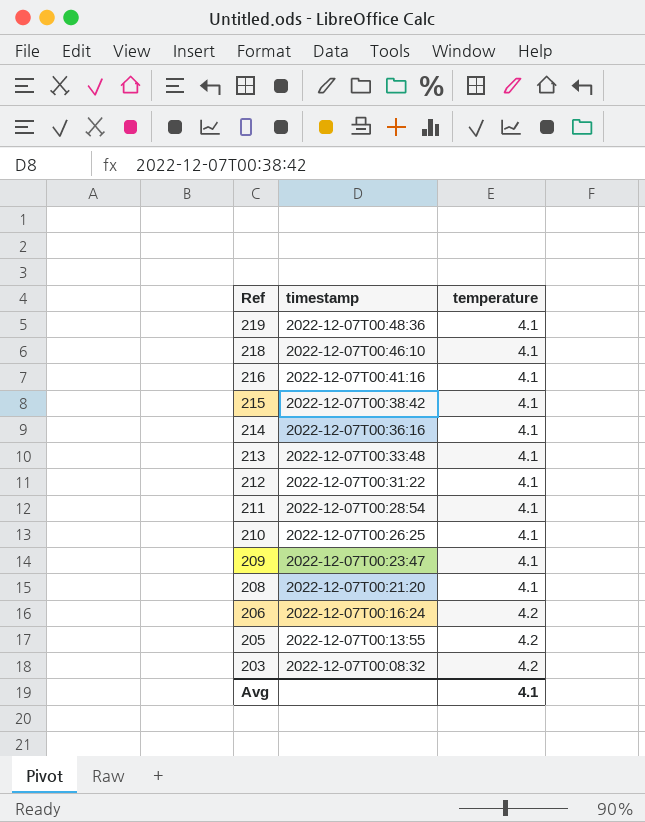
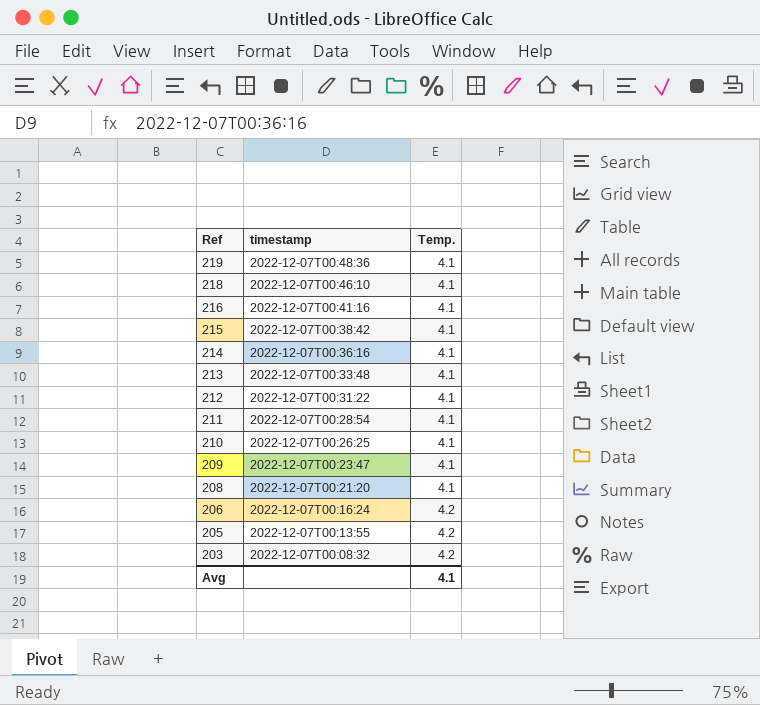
column name: temperature -> Temp.

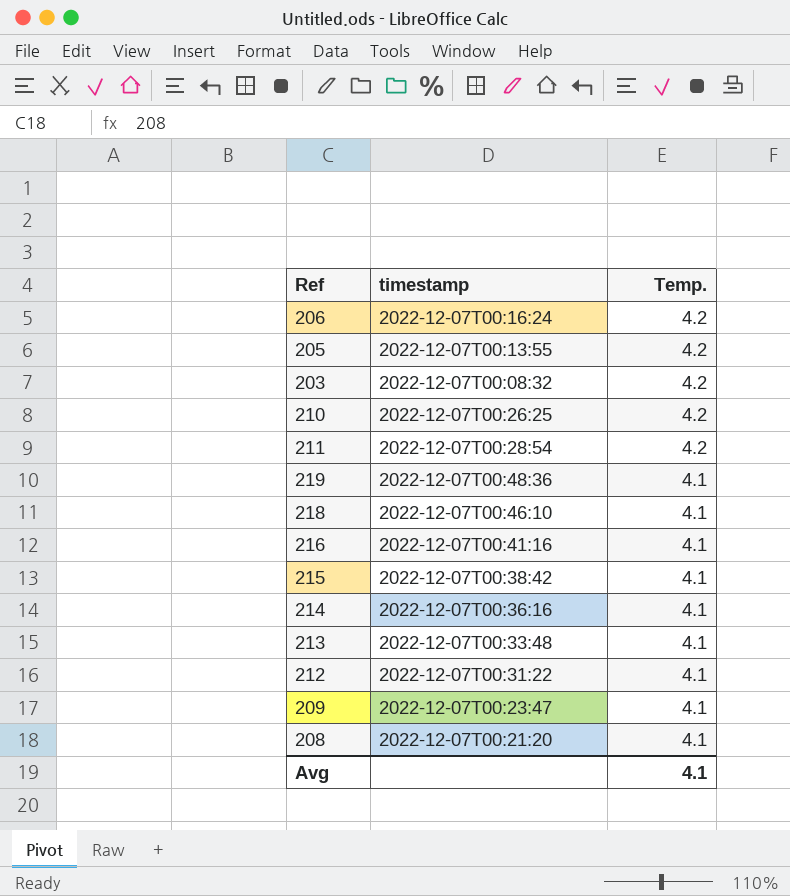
row order: Ref descending -> Temp. descending
210 | Temp.: 4.1 -> 4.2
211 | Temp.: 4.1 -> 4.2

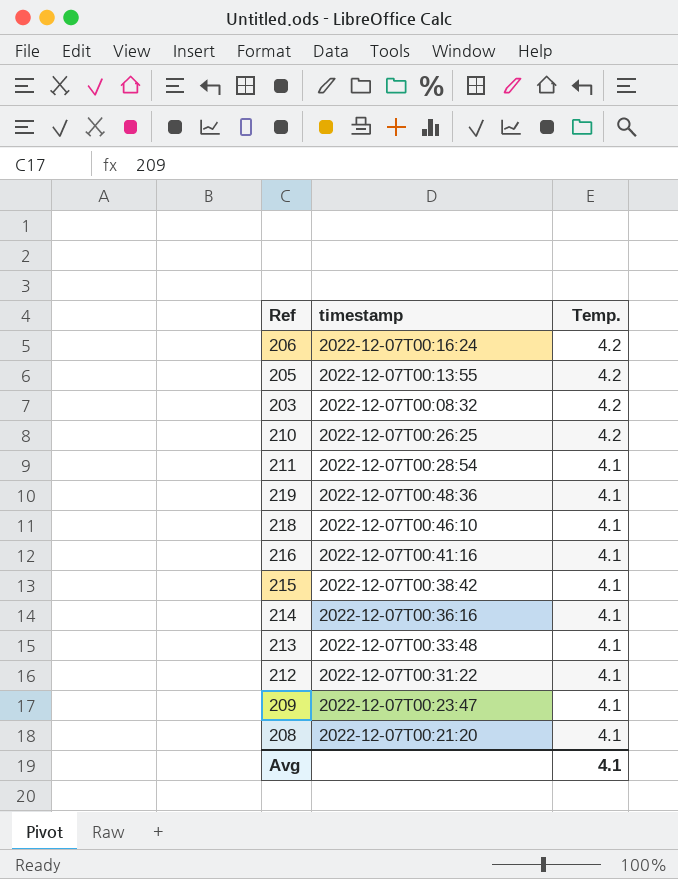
211 | Temp.: 4.2 -> 4.1

